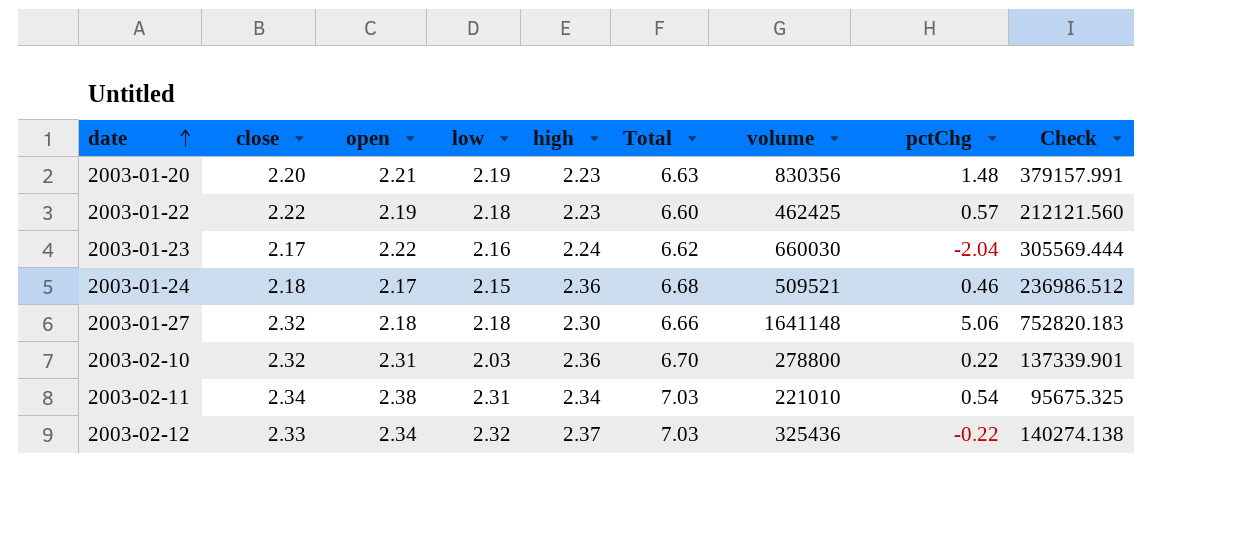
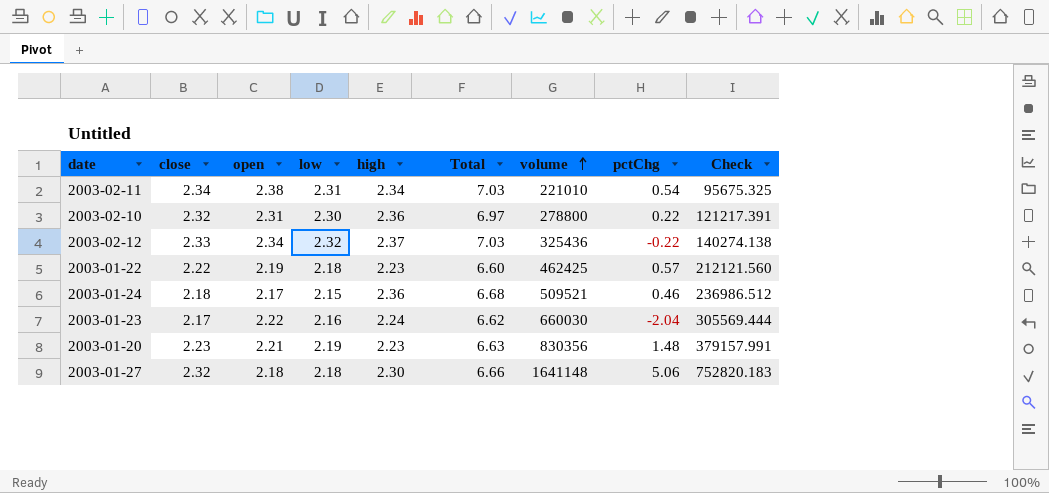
row order: date ascending -> volume ascending
2003-02-10 | low: 2.03 -> 2.30
2003-02-10 | Total: 6.70 -> 6.97
2003-02-10 | Check: 137339.901 -> 121217.391
2003-01-20 | close: 2.20 -> 2.23

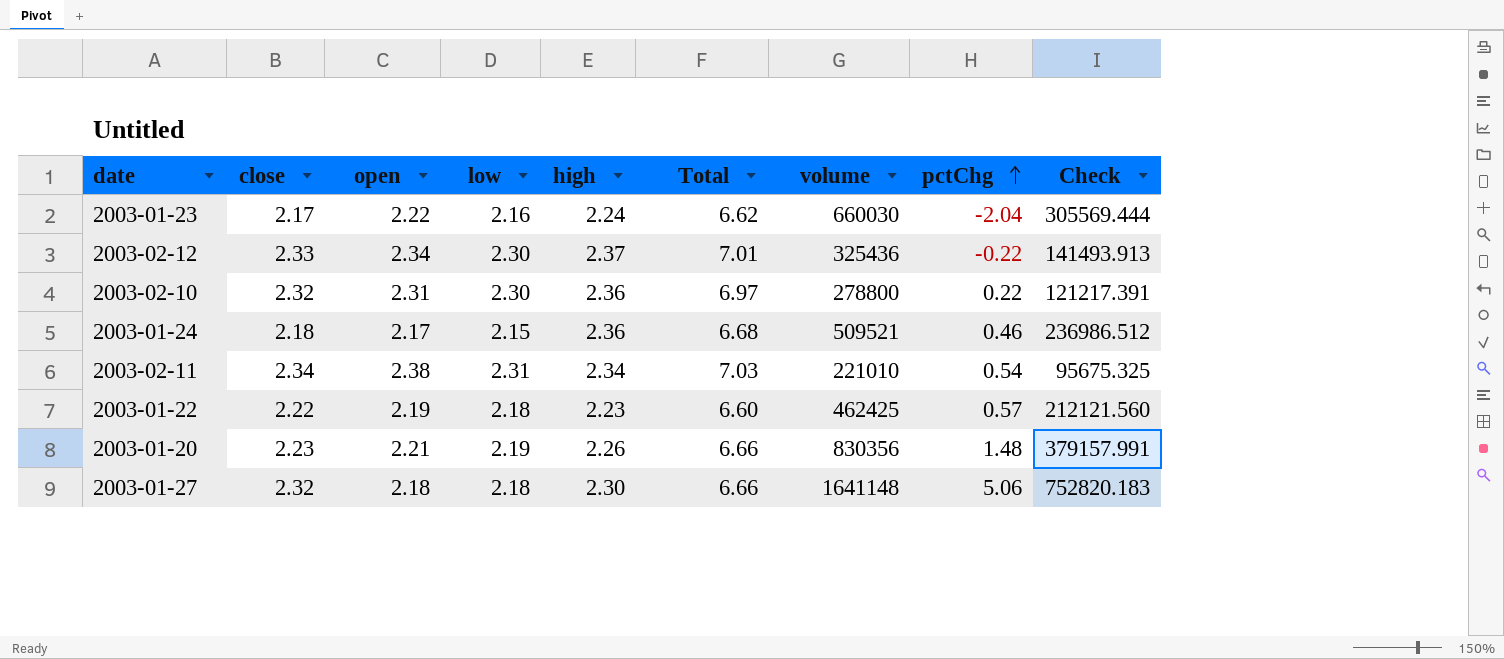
row order: volume ascending -> pctChg ascending
2003-02-12 | low: 2.32 -> 2.30
2003-02-12 | Total: 7.03 -> 7.01
2003-02-12 | Check: 140274.138 -> 141493.913
2003-01-20 | high: 2.23 -> 2.26
2003-01-20 | Total: 6.63 -> 6.66

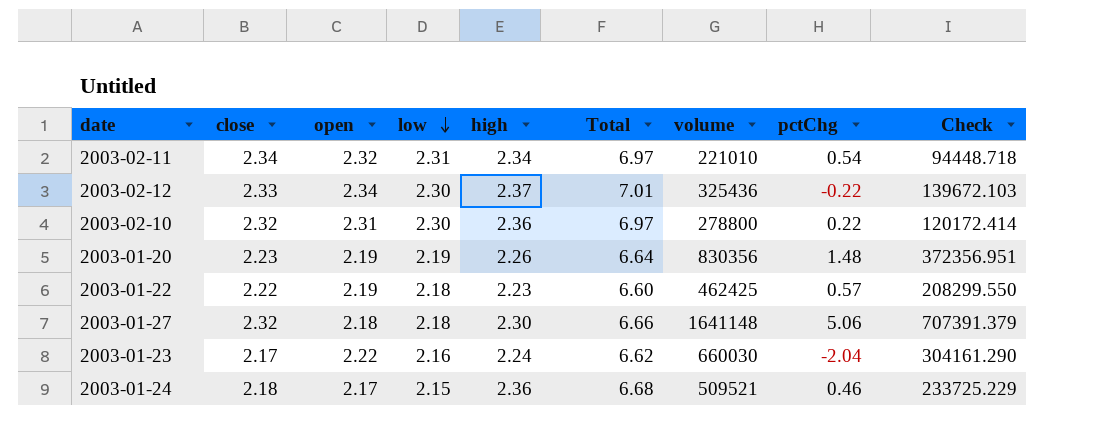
row order: pctChg ascending -> low descending
column Check | formula: [volume] / [low] -> [volume] / [close]
2003-02-11 | open: 2.38 -> 2.32
2003-02-11 | Total: 7.03 -> 6.97
2003-01-20 | open: 2.21 -> 2.19
2003-01-20 | Total: 6.66 -> 6.64

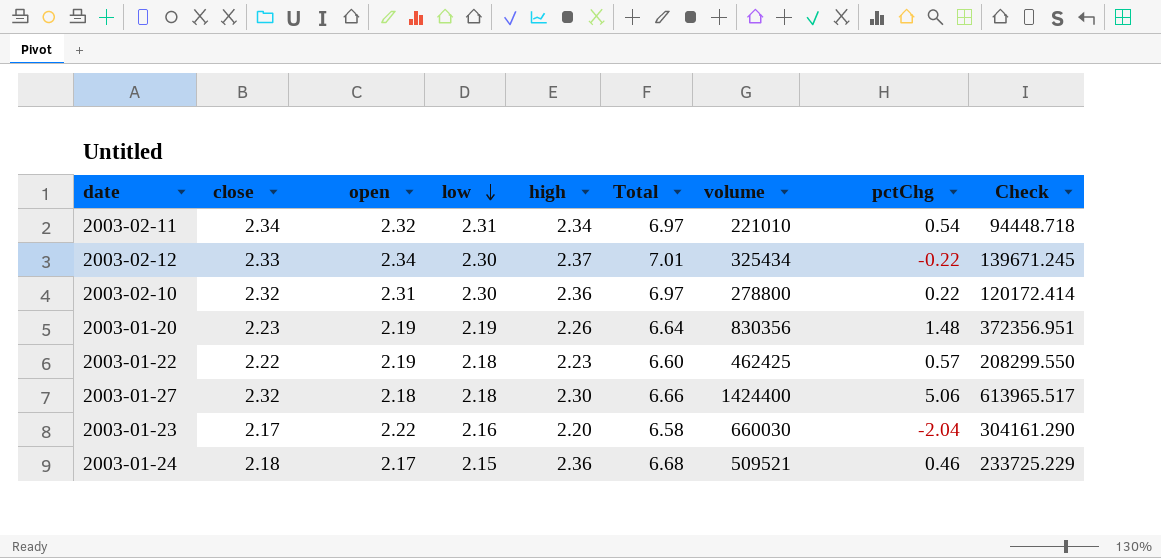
2003-02-12 | volume: 325436 -> 325434
2003-02-12 | Check: 139672.103 -> 139671.245
2003-01-27 | volume: 1641148 -> 1424400
2003-01-27 | Check: 707391.379 -> 613965.517
2003-01-23 | high: 2.24 -> 2.20
2003-01-23 | Total: 6.62 -> 6.58

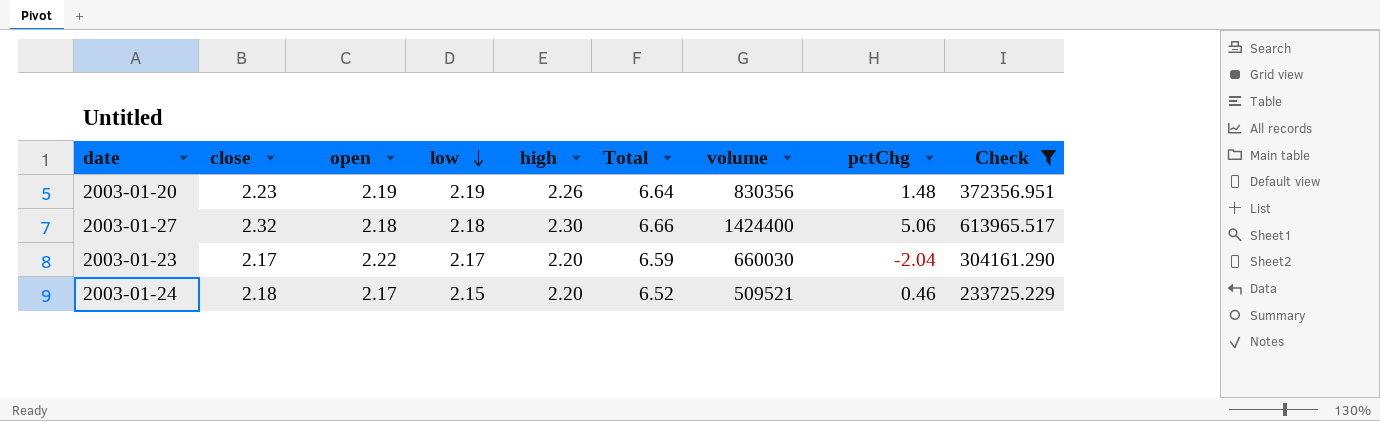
filter: none -> Check >= 233725.229
2003-01-23 | low: 2.16 -> 2.17
2003-01-23 | Total: 6.58 -> 6.59
2003-01-24 | high: 2.36 -> 2.20
2003-01-24 | Total: 6.68 -> 6.52

